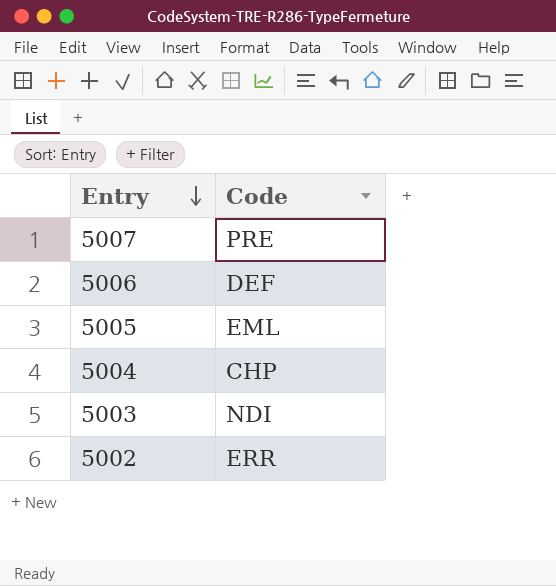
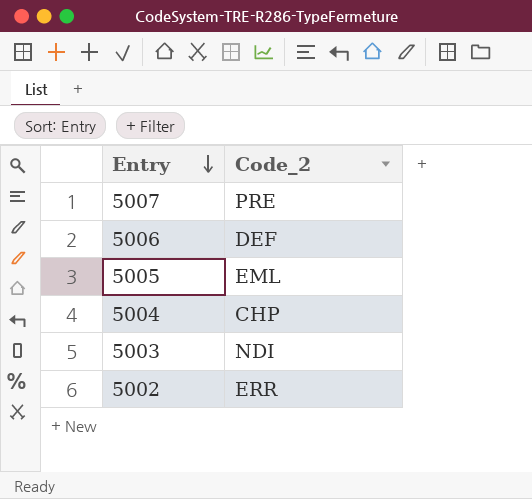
column name: Code -> Code_2

